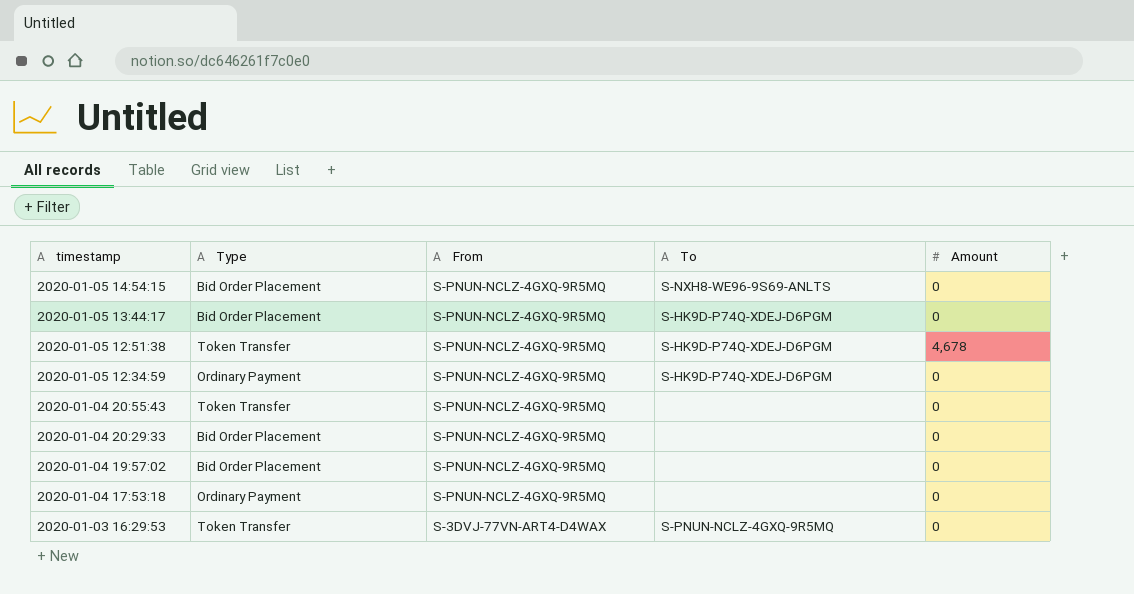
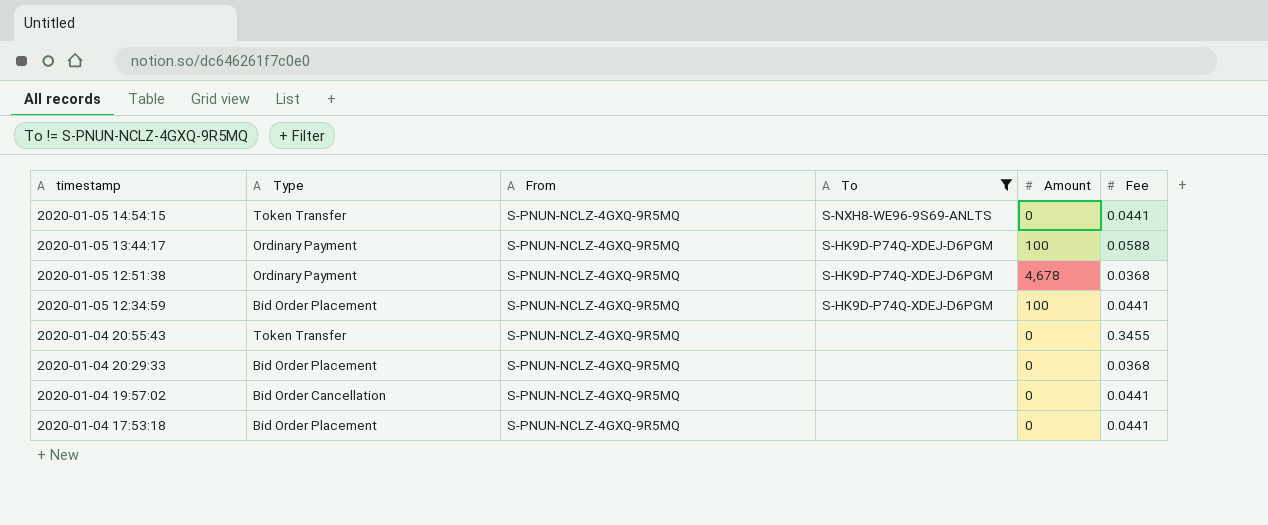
filter: none -> To != S-PNUN-NCLZ-4GXQ-9R5MQ
column Fee | position: none -> 6
2020-01-05 14:54:15 | Type: Bid Order Placement -> Token Transfer
2020-01-05 13:44:17 | Type: Bid Order Placement -> Ordinary Payment
2020-01-05 13:44:17 | Amount: 0 -> 100
2020-01-05 12:51:38 | Type: Token Transfer -> Ordinary Payment
2020-01-05 12:34:59 | Type: Ordinary Payment -> Bid Order Placement
2020-01-05 12:34:59 | Amount: 0 -> 100
2020-01-04 19:57:02 | Type: Bid Order Placement -> Bid Order Cancellation
2020-01-04 17:53:18 | Type: Ordinary Payment -> Bid Order Placement

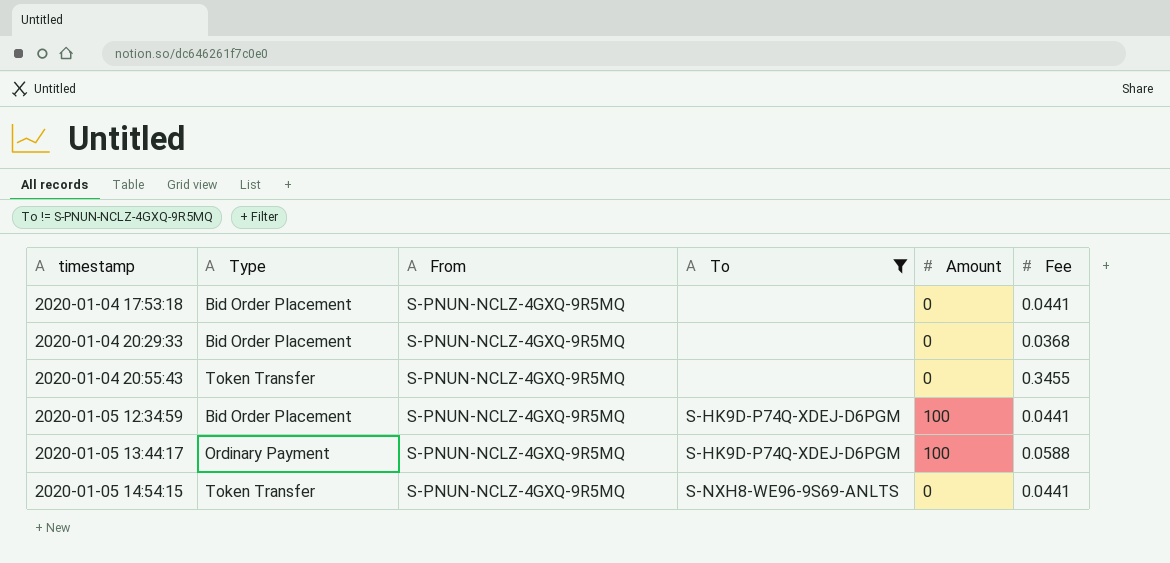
row order: timestamp descending -> timestamp ascending
row 2020-01-05 12:51:38: Ordinary Payment | S-PNUN-NCLZ-4GXQ-9R5MQ | S-HK9D-P74Q-XDEJ-D6PGM | 4,678 | 0.0368 -> none
row 2020-01-04 19:57:02: Bid Order Cancellation | S-PNUN-NCLZ-4GXQ-9R5MQ | none | 0 | 0.0441 -> none

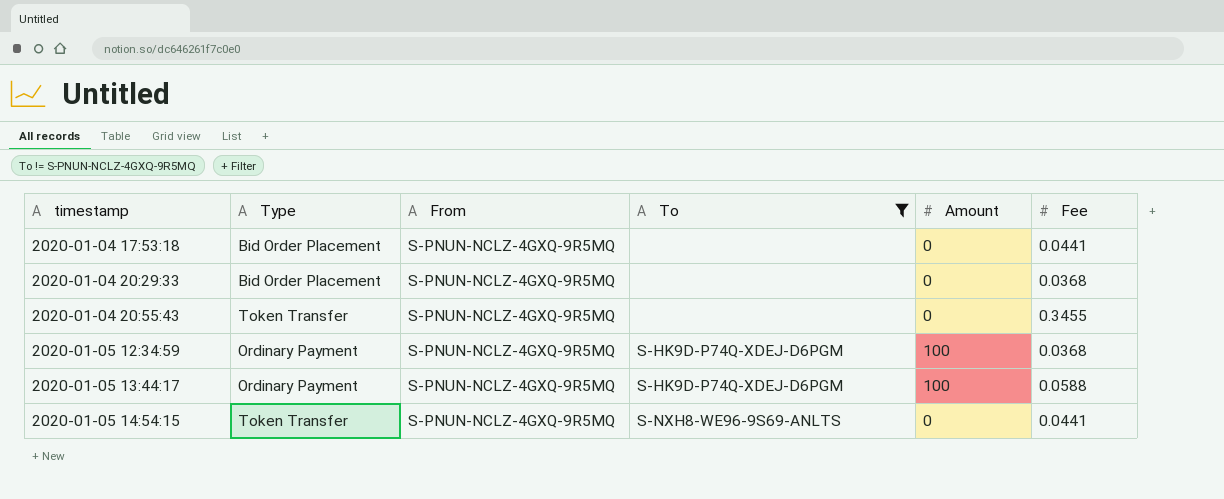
2020-01-05 12:34:59 | Type: Bid Order Placement -> Ordinary Payment
2020-01-05 12:34:59 | Fee: 0.0441 -> 0.0368

